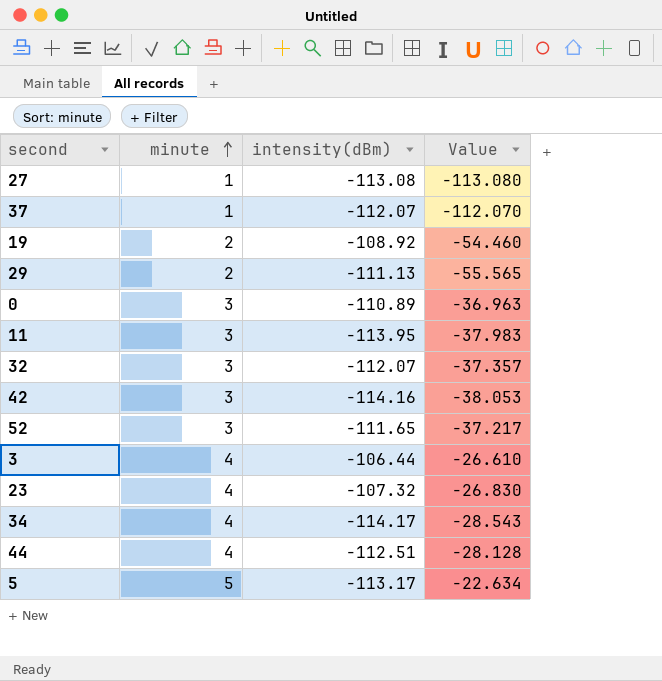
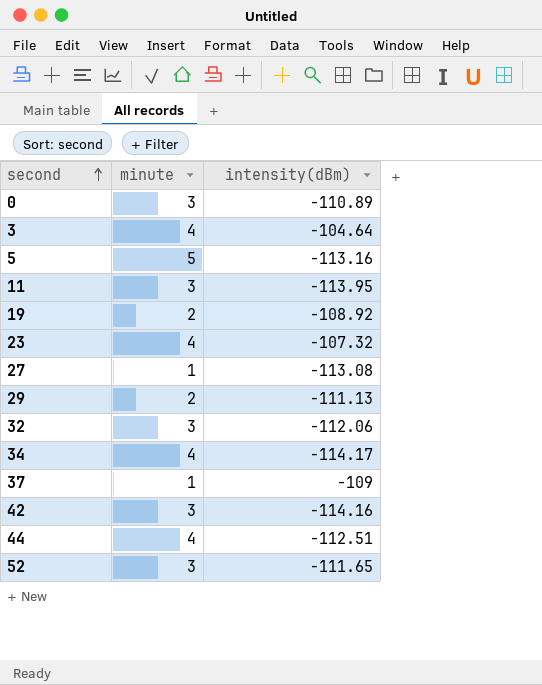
row order: minute ascending -> second ascending
column Value | formula: [intensity(dBm)] / [minute] -> none
3 | intensity(dBm): -106.44 -> -104.64
5 | intensity(dBm): -113.17 -> -113.16
32 | intensity(dBm): -112.07 -> -112.06
37 | intensity(dBm): -112.07 -> -109

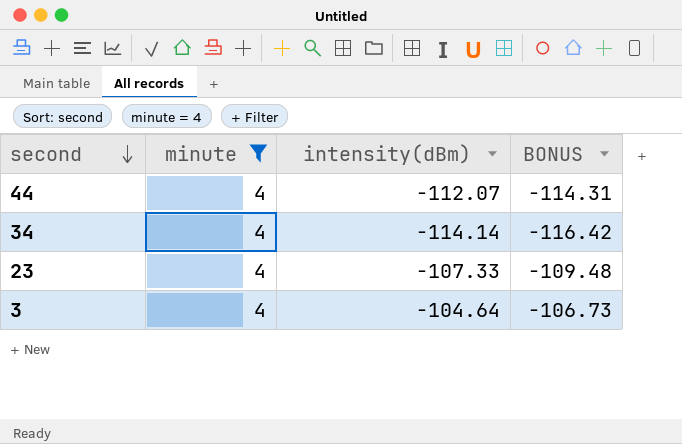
filter: none -> minute = 4
row order: second ascending -> second descending
column BONUS | formula: none -> [intensity(dBm)] * 1.02
44 | intensity(dBm): -112.51 -> -112.07
34 | intensity(dBm): -114.17 -> -114.14
23 | intensity(dBm): -107.32 -> -107.33

